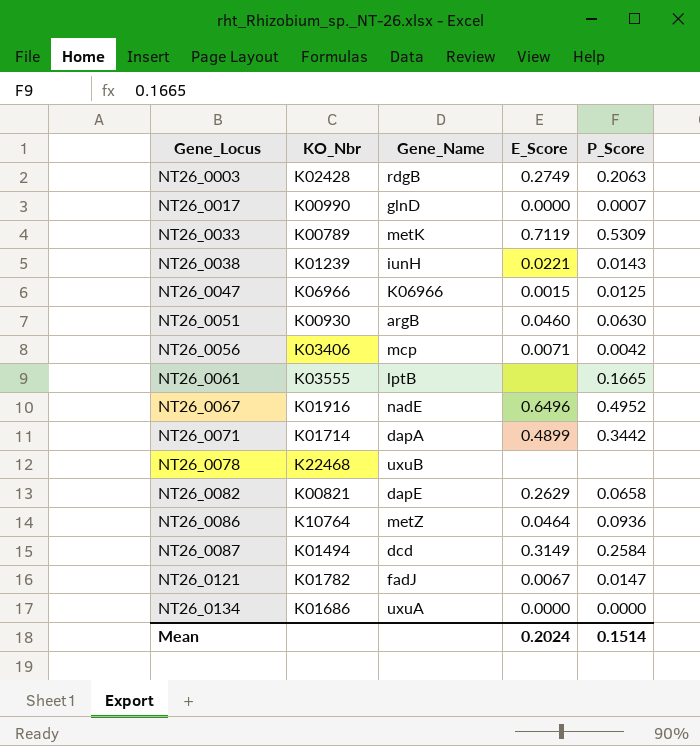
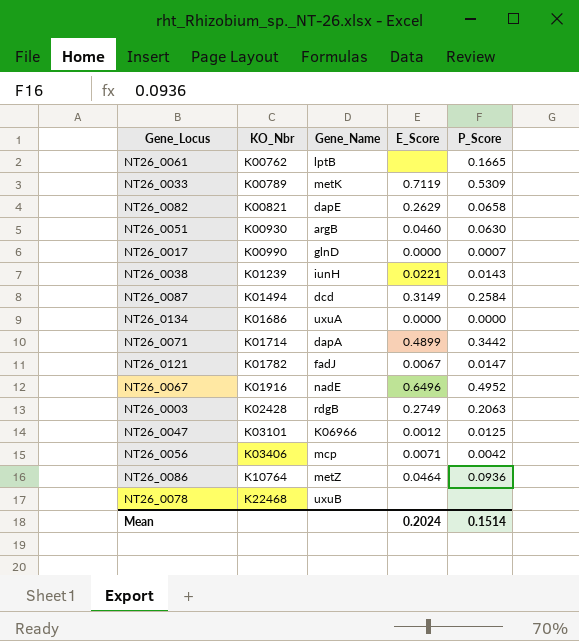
row order: Gene_Locus ascending -> KO_Nbr ascending
NT26_0061 | KO_Nbr: K03555 -> K00762
NT26_0047 | KO_Nbr: K06966 -> K03101
NT26_0047 | E_Score: 0.0015 -> 0.0012

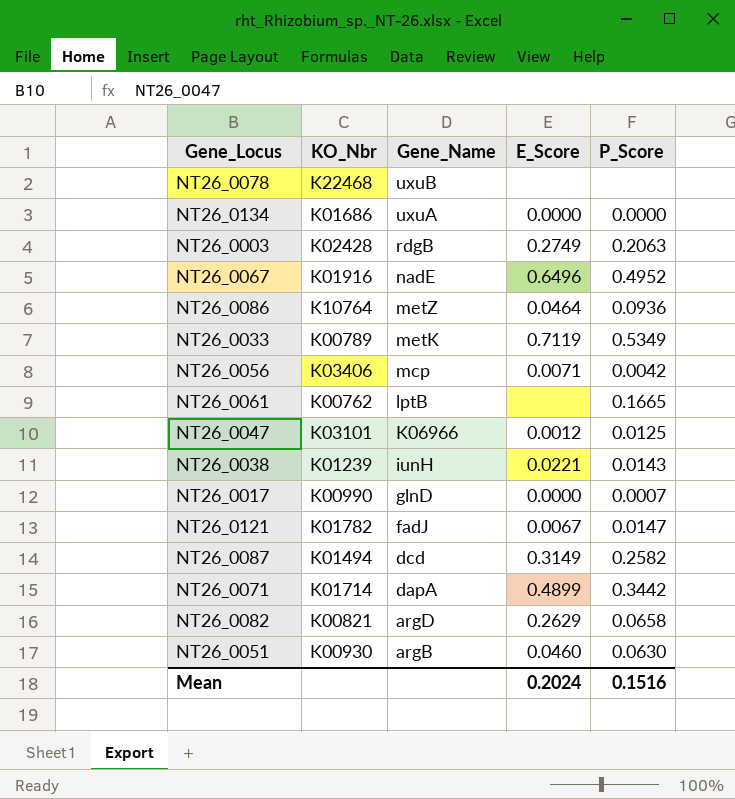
row order: KO_Nbr ascending -> Gene_Name descending
NT26_0033 | P_Score: 0.5309 -> 0.5349
NT26_0087 | P_Score: 0.2584 -> 0.2582
NT26_0082 | Gene_Name: dapE -> argD
Mean | P_Score: 0.1514 -> 0.1516

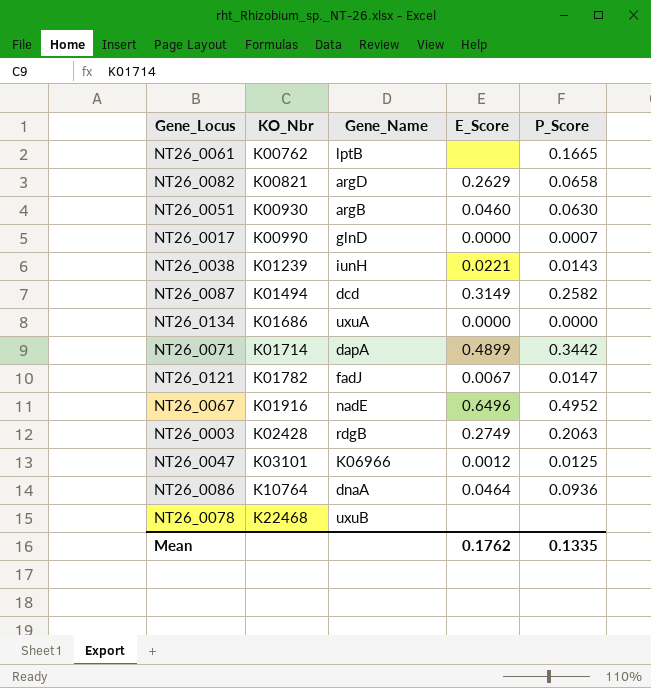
row order: Gene_Name descending -> KO_Nbr ascending
row NT26_0033: K00789 | metK | 0.7119 | 0.5349 -> none
row NT26_0056: K03406 | mcp | 0.0071 | 0.0042 -> none
NT26_0086 | Gene_Name: metZ -> dnaA
Mean | E_Score: 0.2024 -> 0.1762
Mean | P_Score: 0.1516 -> 0.1335

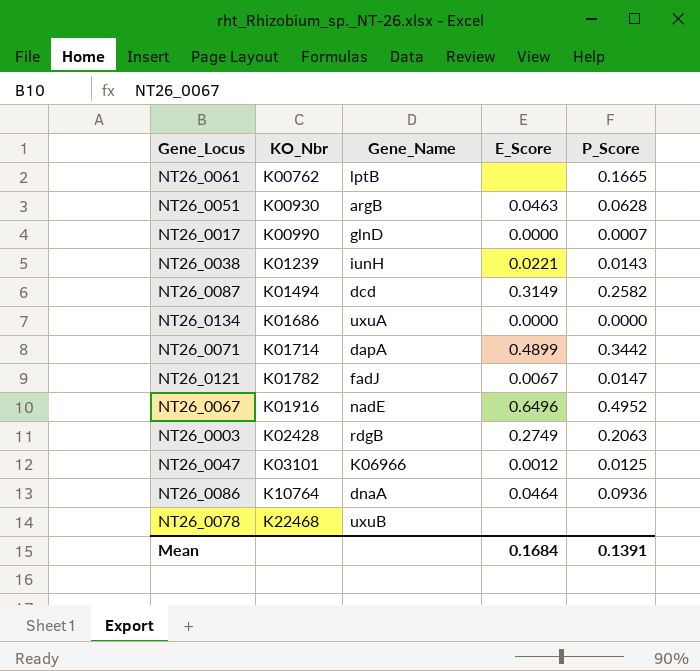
row NT26_0082: K00821 | argD | 0.2629 | 0.0658 -> none
NT26_0051 | E_Score: 0.0460 -> 0.0463
NT26_0051 | P_Score: 0.0630 -> 0.0628
Mean | E_Score: 0.1762 -> 0.1684
Mean | P_Score: 0.1335 -> 0.1391

